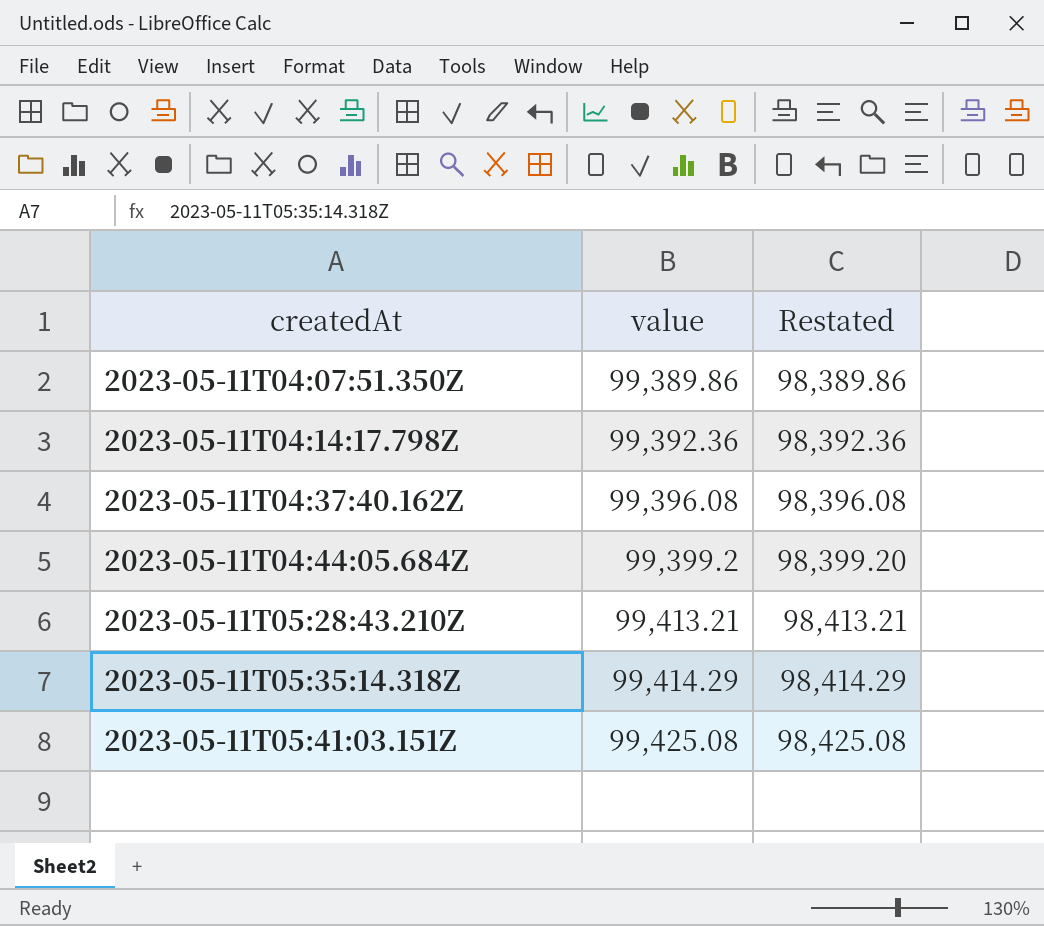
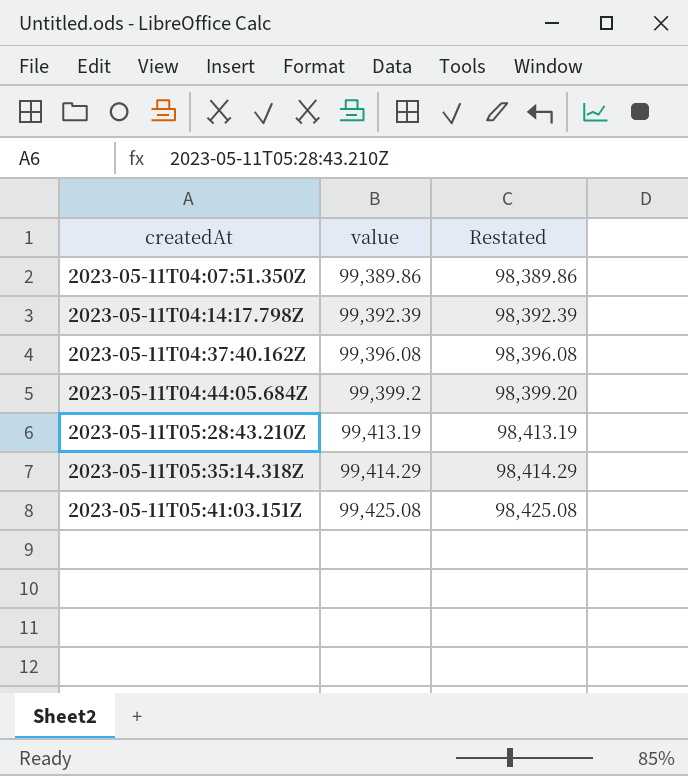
2023-05-11T04:14:17.798Z | value: 99,392.36 -> 99,392.39
2023-05-11T04:14:17.798Z | Restated: 98,392.36 -> 98,392.39
2023-05-11T05:28:43.210Z | value: 99,413.21 -> 99,413.19
2023-05-11T05:28:43.210Z | Restated: 98,413.21 -> 98,413.19

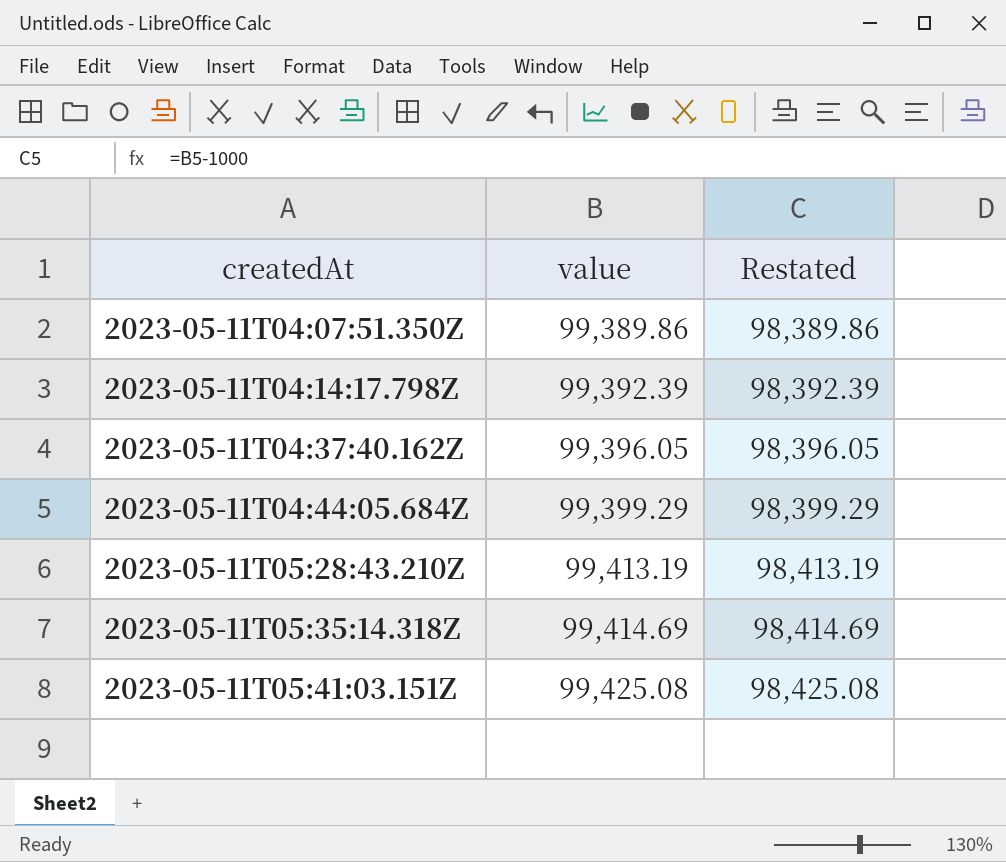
2023-05-11T04:37:40.162Z | value: 99,396.08 -> 99,396.05
2023-05-11T04:37:40.162Z | Restated: 98,396.08 -> 98,396.05
2023-05-11T04:44:05.684Z | value: 99,399.2 -> 99,399.29
2023-05-11T04:44:05.684Z | Restated: 98,399.20 -> 98,399.29
2023-05-11T05:35:14.318Z | value: 99,414.29 -> 99,414.69
2023-05-11T05:35:14.318Z | Restated: 98,414.29 -> 98,414.69

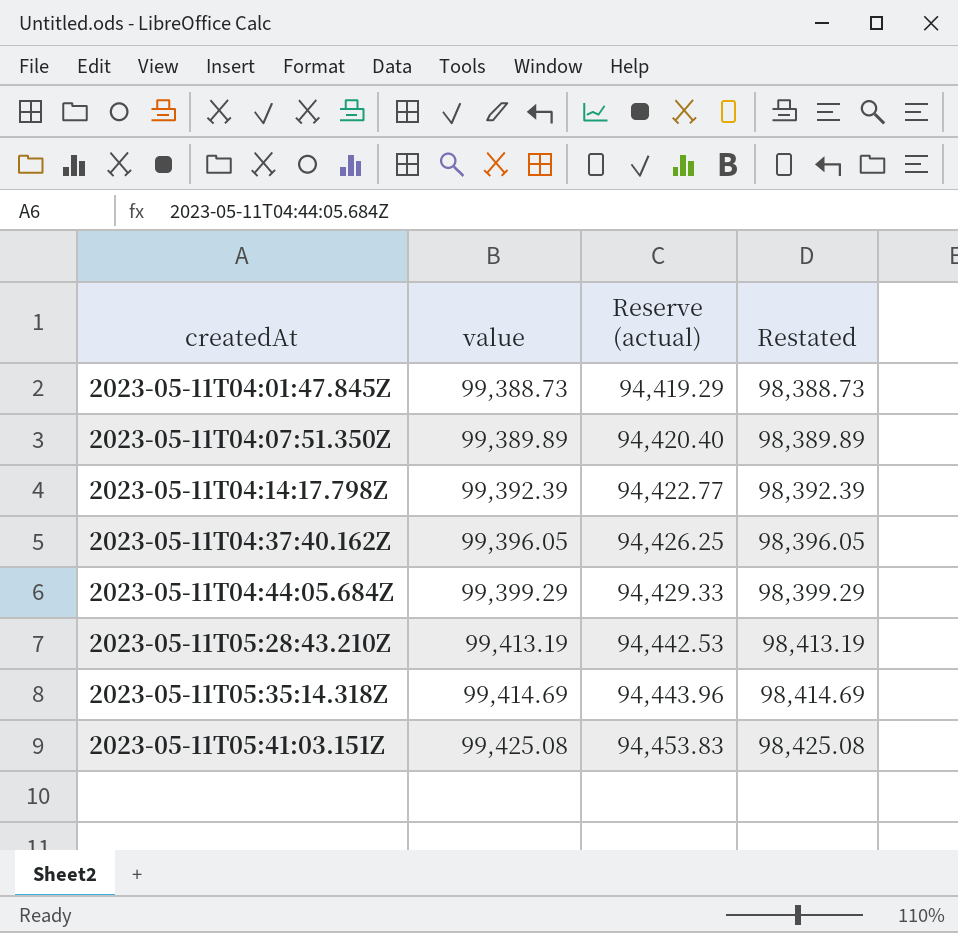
column Reserve (actual) | formula: none -> [value] * 0.95
row 2023-05-11T04:01:47.845Z: none -> 99,388.73 | 94,419.29 | 98,388.73
2023-05-11T04:07:51.350Z | value: 99,389.86 -> 99,389.89
2023-05-11T04:07:51.350Z | Restated: 98,389.86 -> 98,389.89

